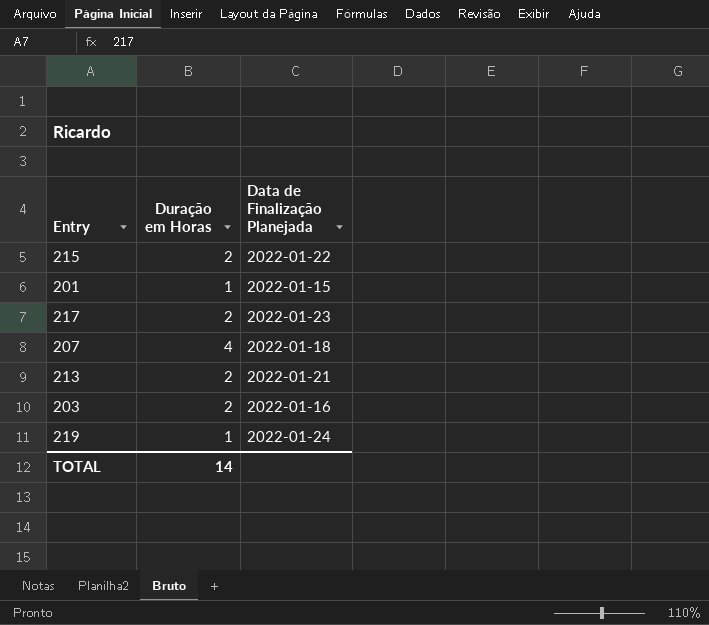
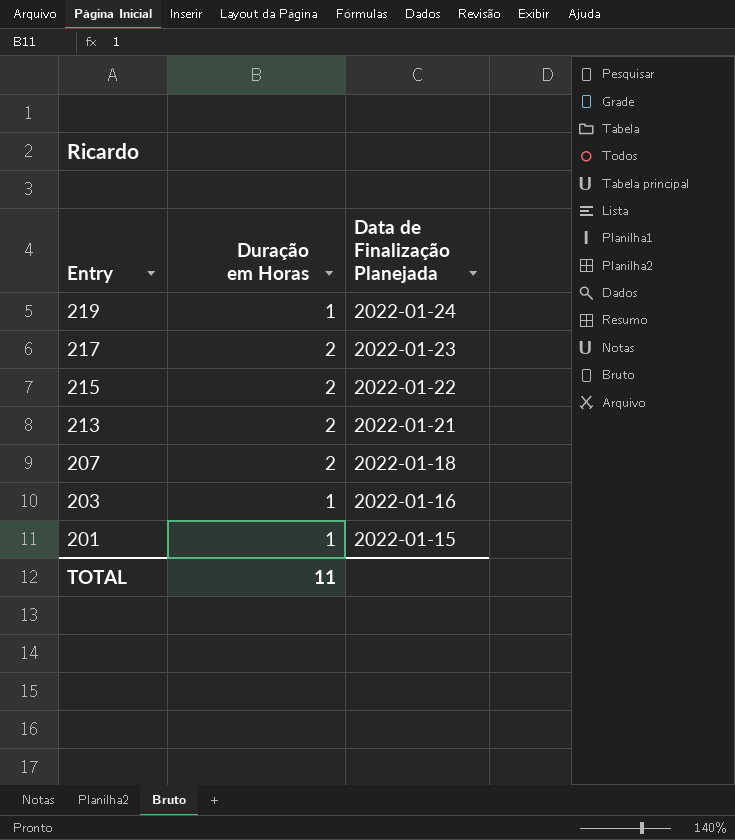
row order: none -> Entry descending
207 | Duração em Horas: 4 -> 2
203 | Duração em Horas: 2 -> 1
TOTAL | Duração em Horas: 14 -> 11

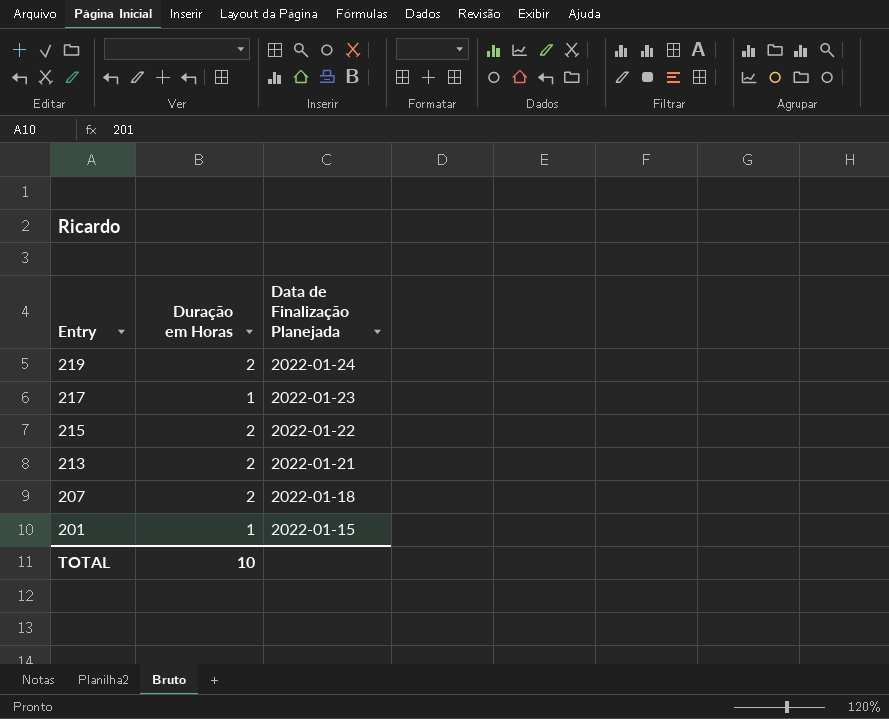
row 203: 1 | 2022-01-16 -> none
219 | Duração em Horas: 1 -> 2
217 | Duração em Horas: 2 -> 1
TOTAL | Duração em Horas: 11 -> 10

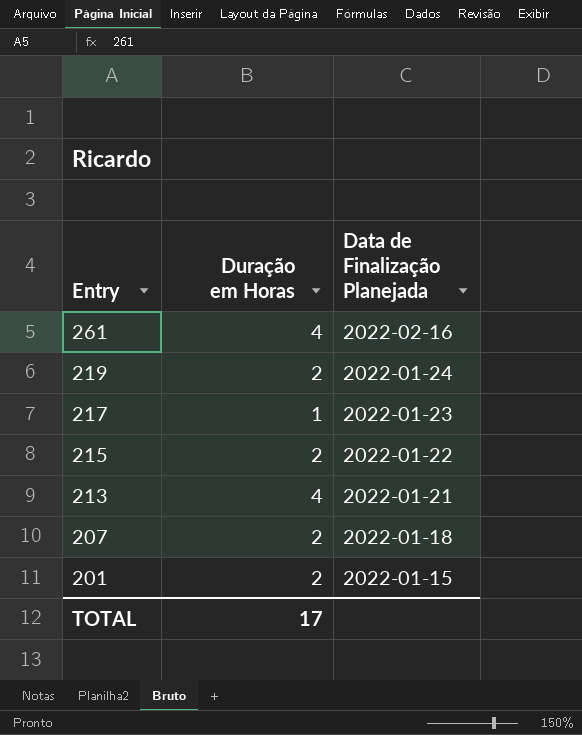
row 261: none -> 4 | 2022-02-16
213 | Duração em Horas: 2 -> 4
201 | Duração em Horas: 1 -> 2
TOTAL | Duração em Horas: 10 -> 17

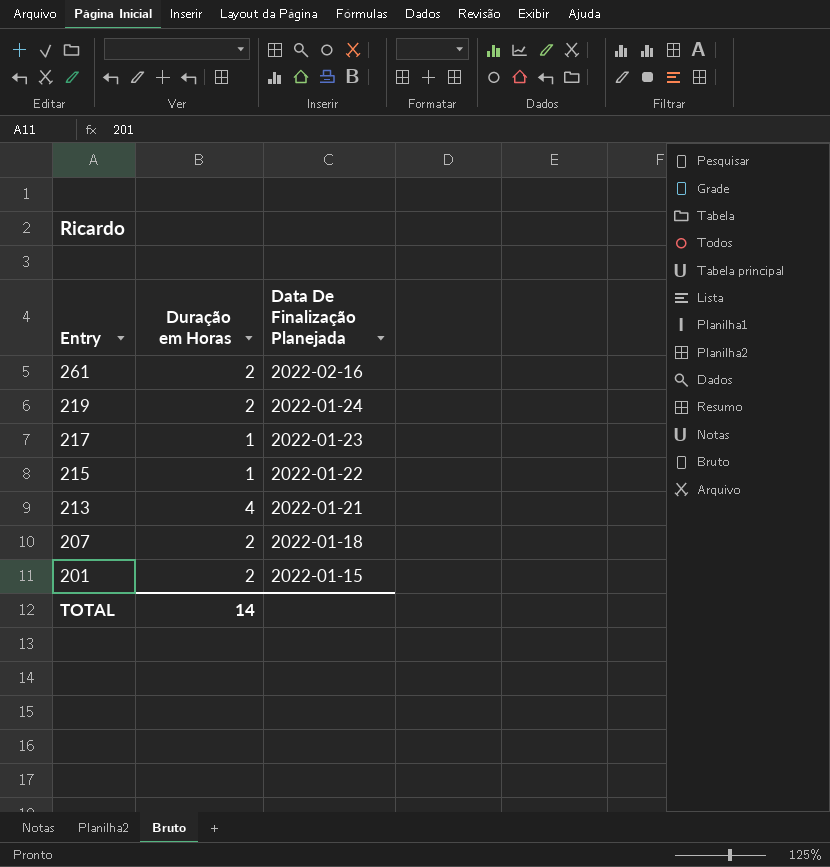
column name: Data de Finalização Planejada -> Data De Finalização Planejada
261 | Duração em Horas: 4 -> 2
215 | Duração em Horas: 2 -> 1
TOTAL | Duração em Horas: 17 -> 14

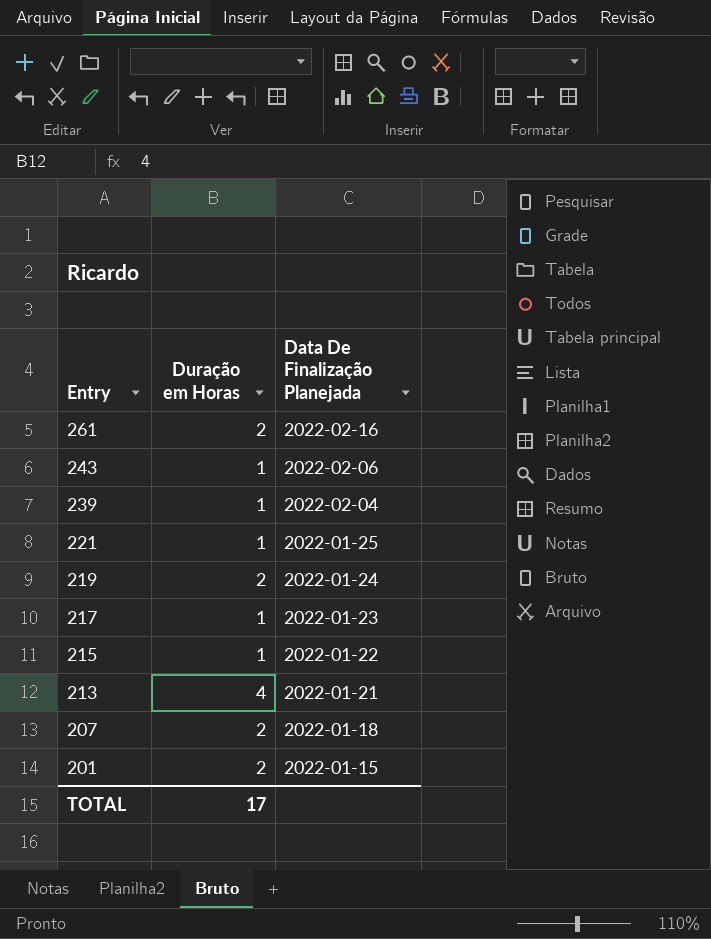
row 243: none -> 1 | 2022-02-06
row 239: none -> 1 | 2022-02-04
row 221: none -> 1 | 2022-01-25
TOTAL | Duração em Horas: 14 -> 17

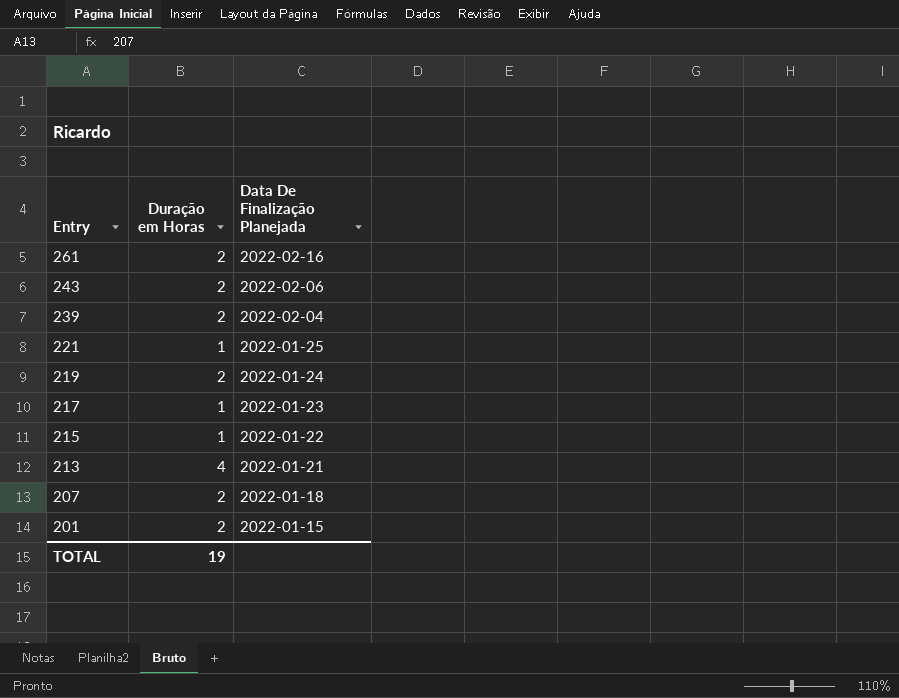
243 | Duração em Horas: 1 -> 2
239 | Duração em Horas: 1 -> 2
TOTAL | Duração em Horas: 17 -> 19

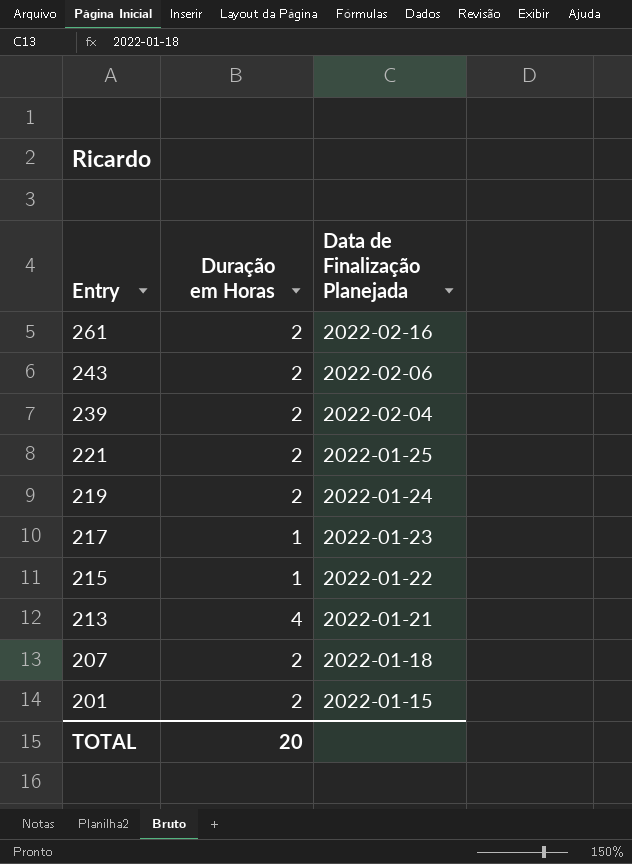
column name: Data De Finalização Planejada -> Data de Finalização Planejada
221 | Duração em Horas: 1 -> 2
TOTAL | Duração em Horas: 19 -> 20

